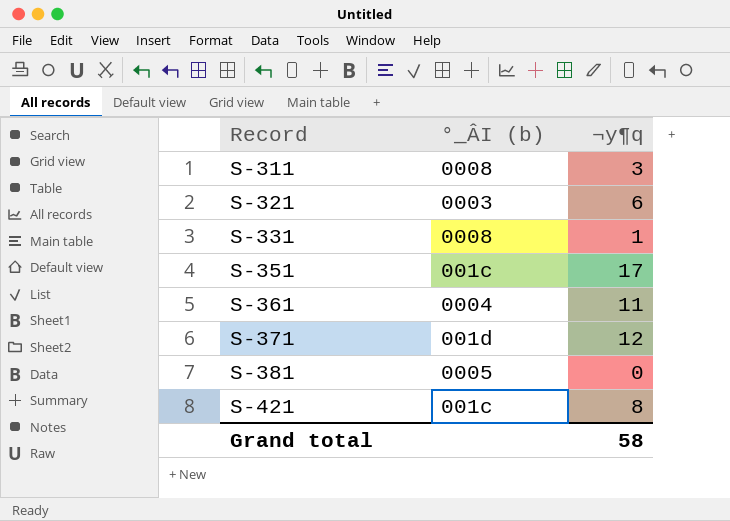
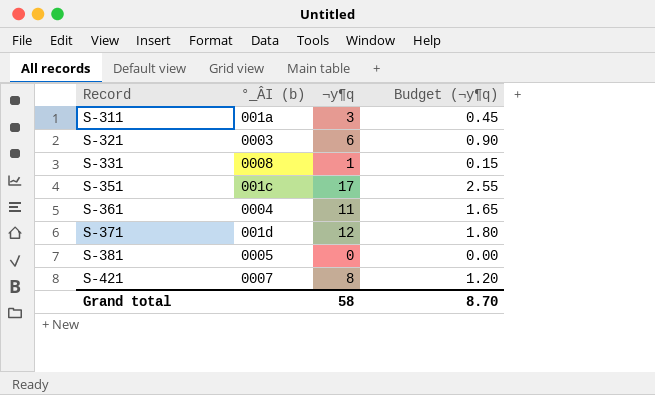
column Budget (¬y¶q) | formula: none -> [¬y¶q] * 0.15
S-311 | °_ÂI (b): 0008 -> 001a
S-421 | °_ÂI (b): 001c -> 0007

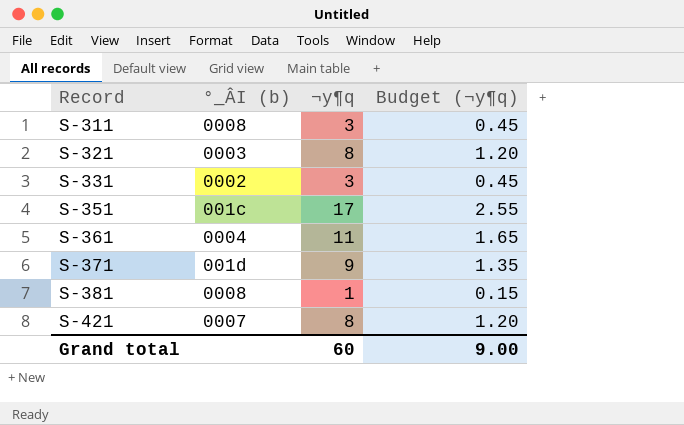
S-311 | °_ÂI (b): 001a -> 0008
S-321 | ¬y¶q: 6 -> 8
S-321 | Budget (¬y¶q): 0.90 -> 1.20
S-331 | °_ÂI (b): 0008 -> 0002
S-331 | ¬y¶q: 1 -> 3
S-331 | Budget (¬y¶q): 0.15 -> 0.45
S-371 | ¬y¶q: 12 -> 9
S-371 | Budget (¬y¶q): 1.80 -> 1.35
S-381 | °_ÂI (b): 0005 -> 0008
S-381 | ¬y¶q: 0 -> 1
S-381 | Budget (¬y¶q): 0.00 -> 0.15
Grand total | ¬y¶q: 58 -> 60
Grand total | Budget (¬y¶q): 8.70 -> 9.00

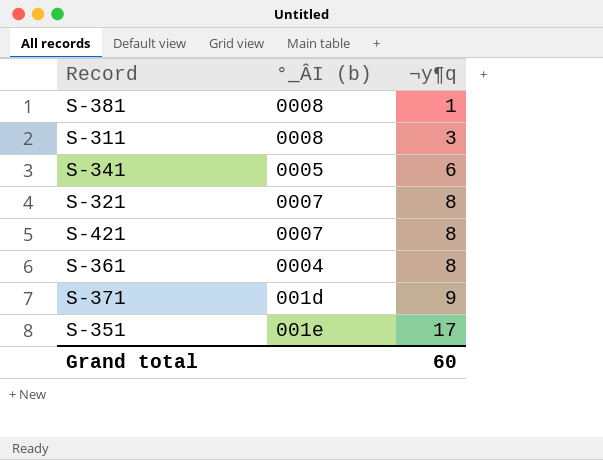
row order: Record ascending -> ¬y¶q ascending
column Budget (¬y¶q) | formula: [¬y¶q] * 0.15 -> none
row S-331: 0002 | 3 | 0.45 -> none
row S-341: none -> 0005 | 6
S-321 | °_ÂI (b): 0003 -> 0007
S-361 | ¬y¶q: 11 -> 8
S-351 | °_ÂI (b): 001c -> 001e

